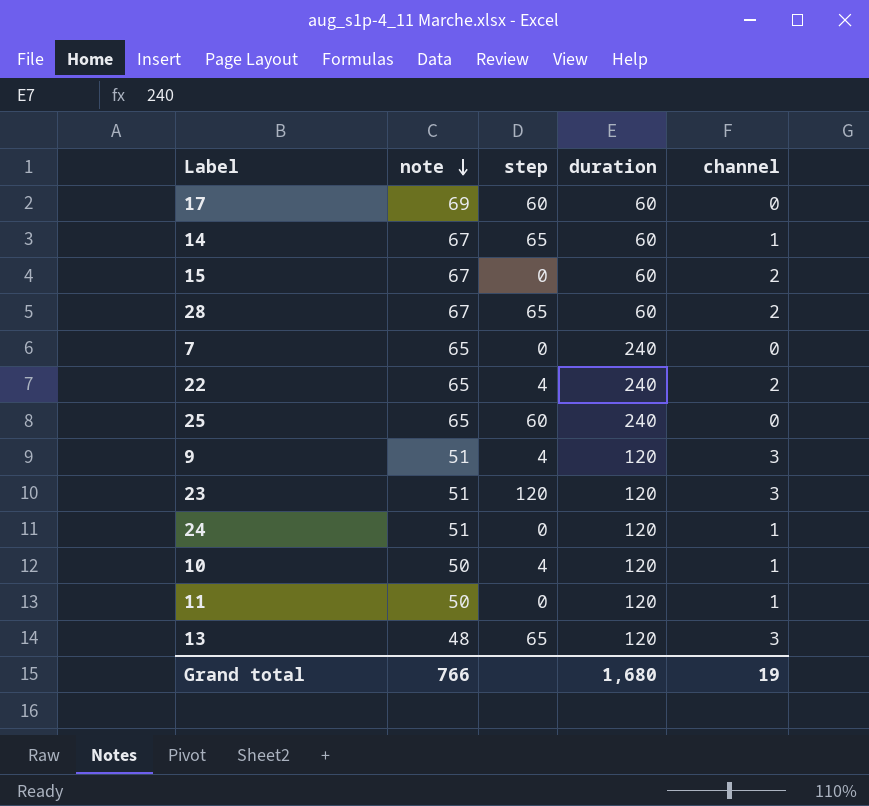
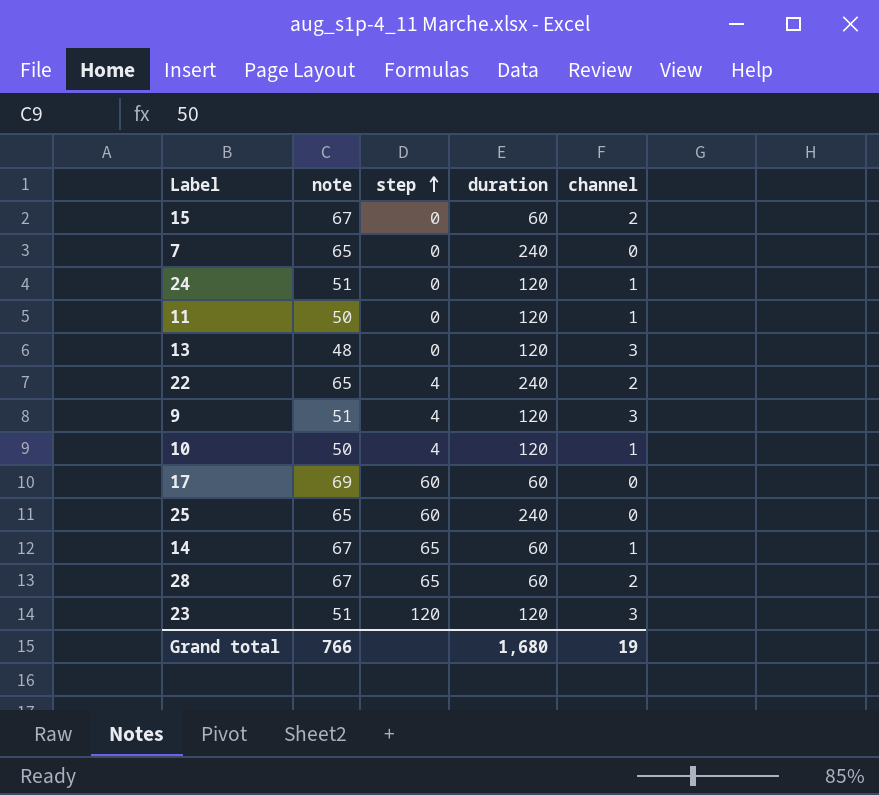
row order: note descending -> step ascending
13 | step: 65 -> 0

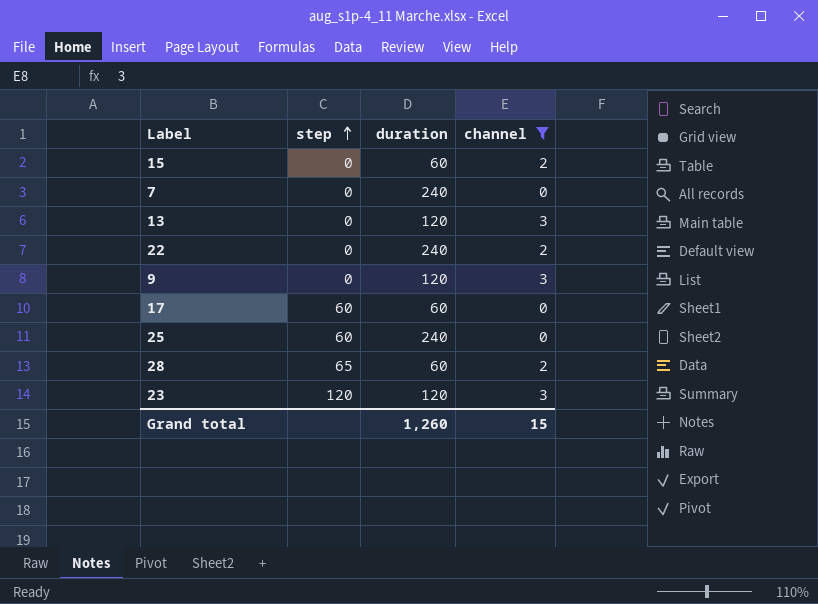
filter: none -> channel != 1
column note | position: 2 -> none
22 | step: 4 -> 0
9 | step: 4 -> 0
Grand total | duration: 1,680 -> 1,260
Grand total | channel: 19 -> 15

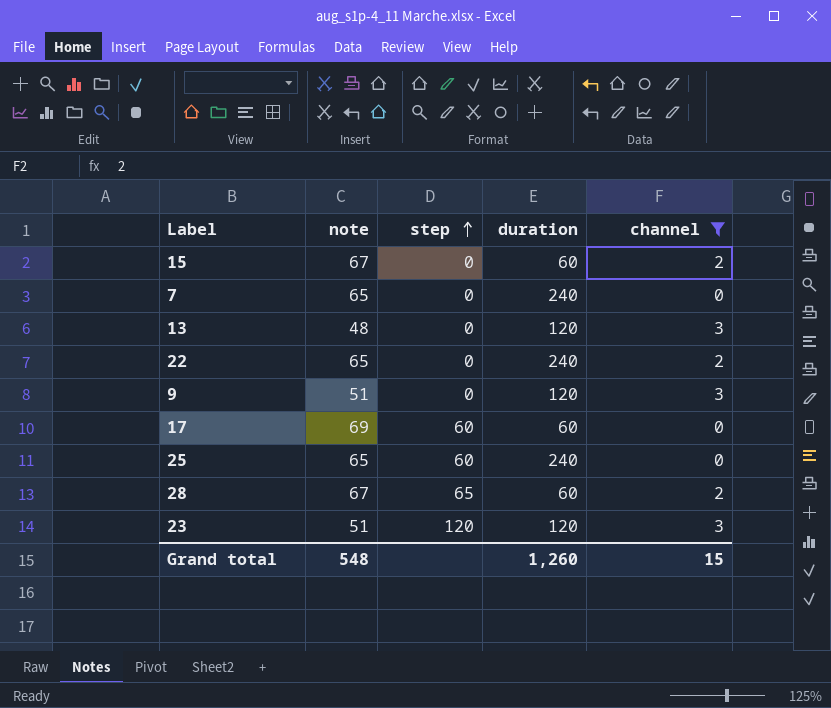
column note | position: none -> 2

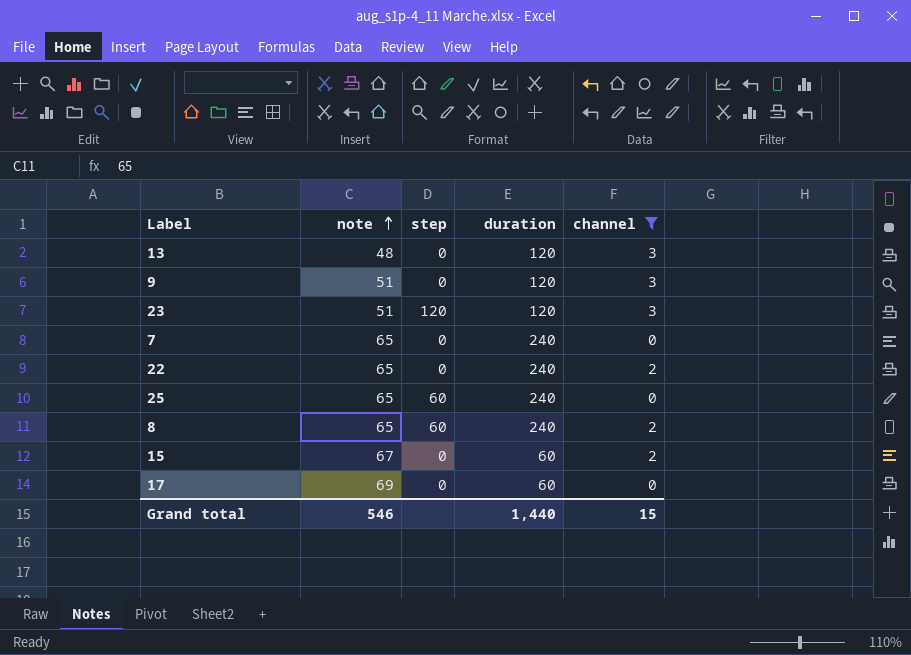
row order: step ascending -> note ascending
row 28: 67 | 65 | 60 | 2 -> none
row 8: none -> 65 | 60 | 240 | 2
17 | step: 60 -> 0
Grand total | note: 548 -> 546
Grand total | duration: 1,260 -> 1,440

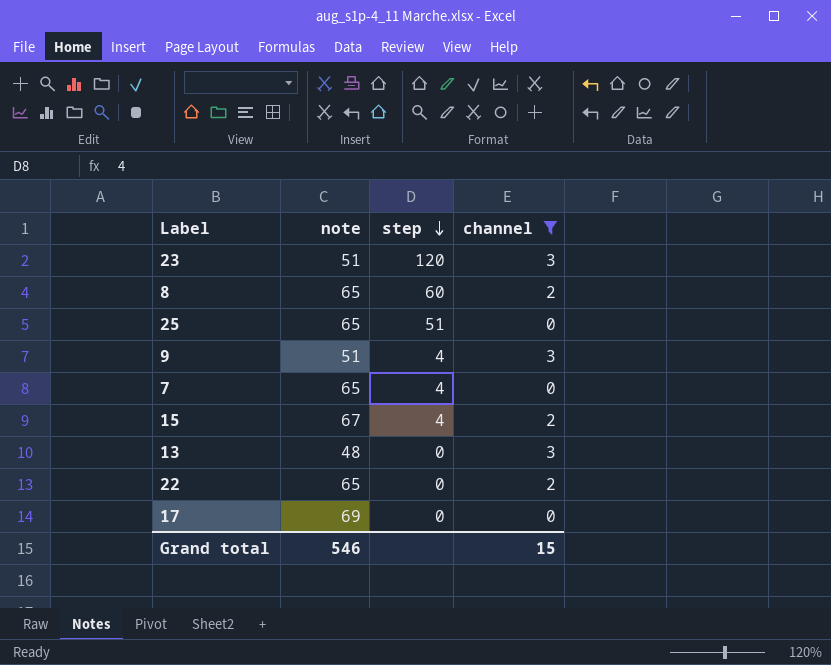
row order: note ascending -> step descending
column duration | position: 4 -> none
25 | step: 60 -> 51
9 | step: 0 -> 4
7 | step: 0 -> 4
15 | step: 0 -> 4

